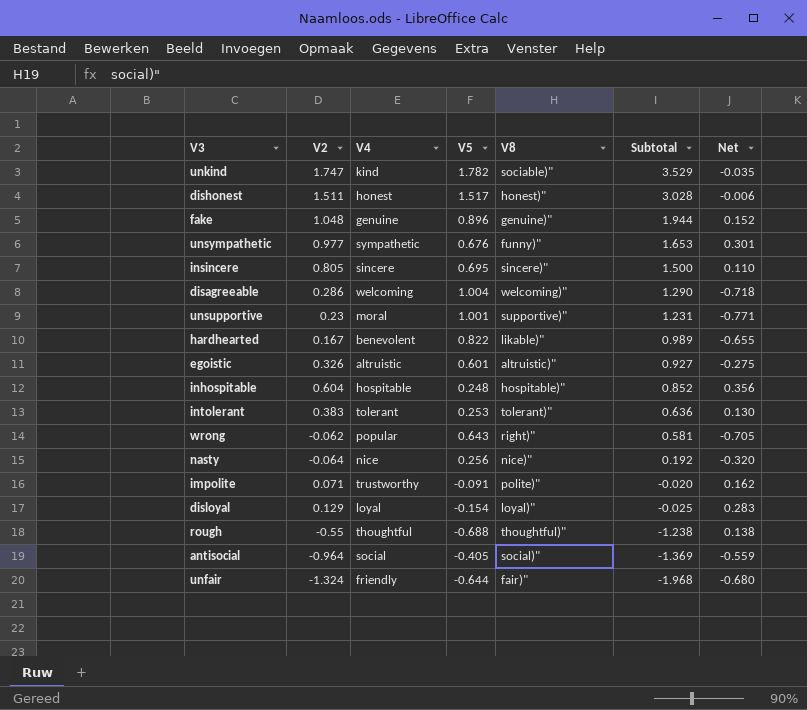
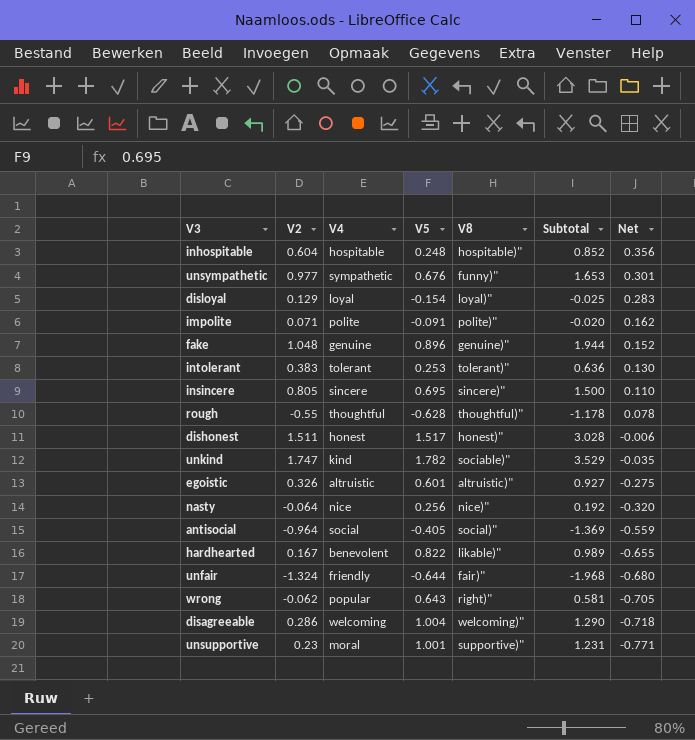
row order: Subtotal descending -> Net descending
impolite | V4: trustworthy -> polite
rough | V5: -0.688 -> -0.628
rough | Subtotal: -1.238 -> -1.178
rough | Net: 0.138 -> 0.078

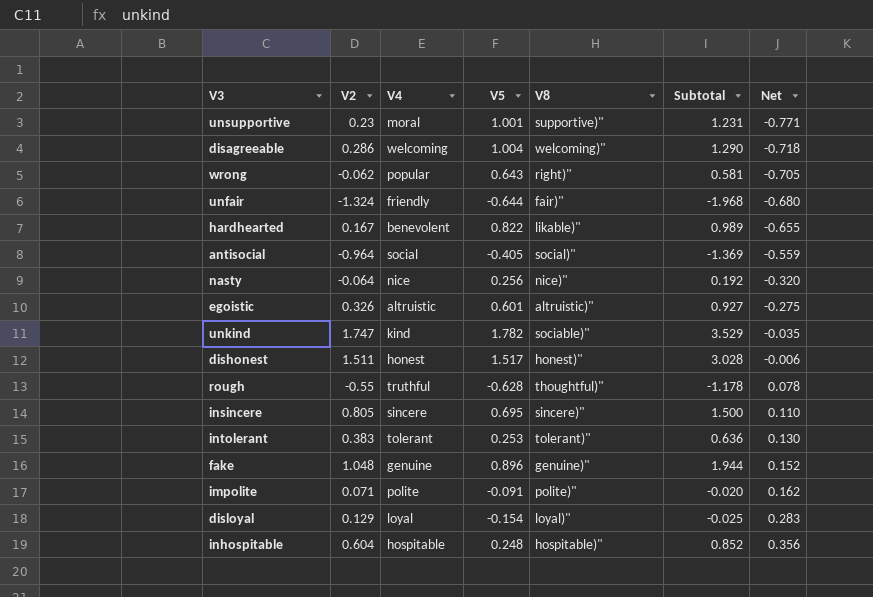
row order: Net descending -> Net ascending
row unsympathetic: 0.977 | sympathetic | 0.676 | funny)" | 1.653 | 0.301 -> none
rough | V4: thoughtful -> truthful

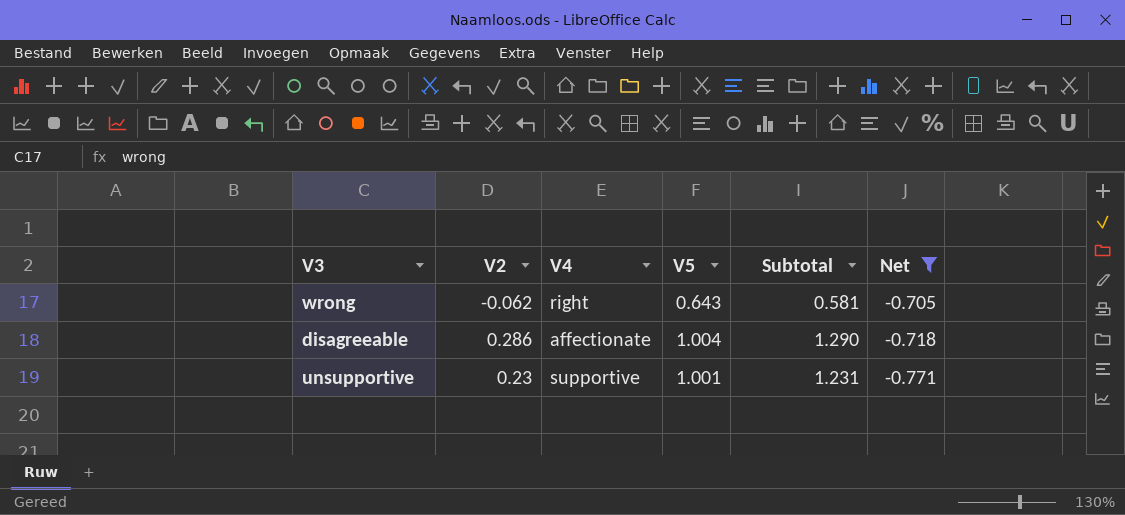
filter: none -> Net <= -0.705
row order: Net ascending -> Net descending
column V8 | position: 5 -> none
wrong | V4: popular -> right
disagreeable | V4: welcoming -> affectionate
unsupportive | V4: moral -> supportive

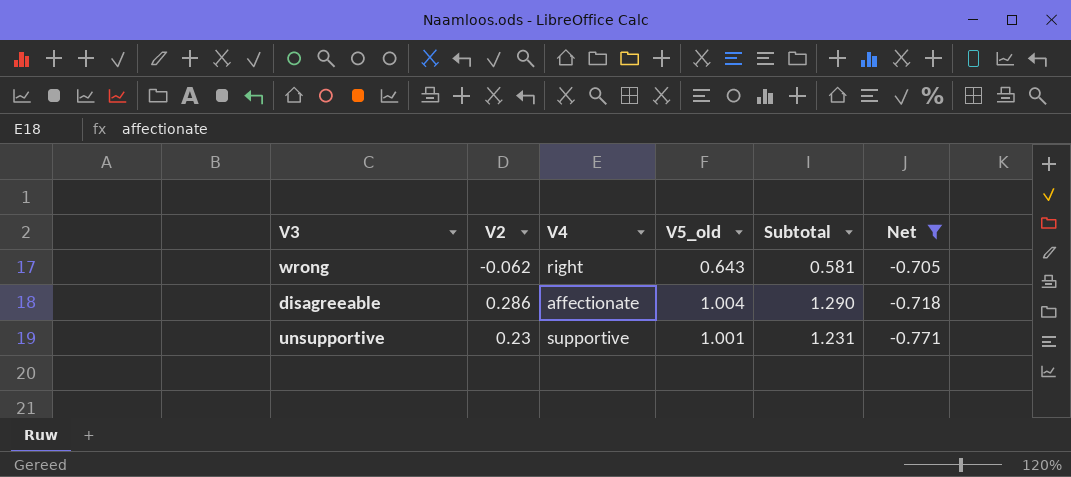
column name: V5 -> V5_old

